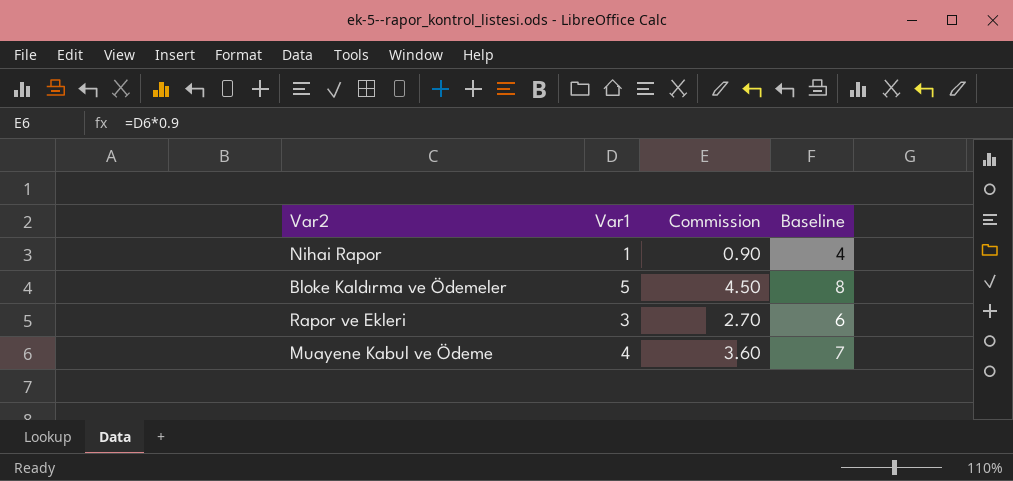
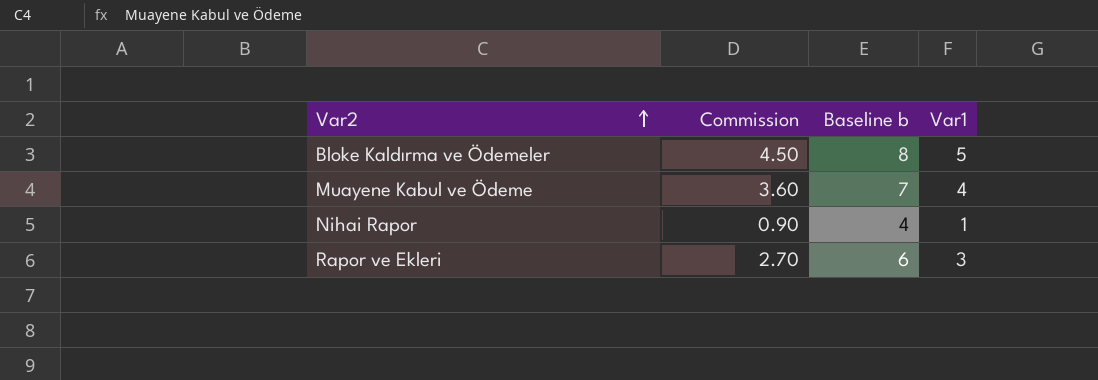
row order: none -> Var2 ascending
column name: Baseline -> Baseline b
column Var1 | position: 2 -> 4

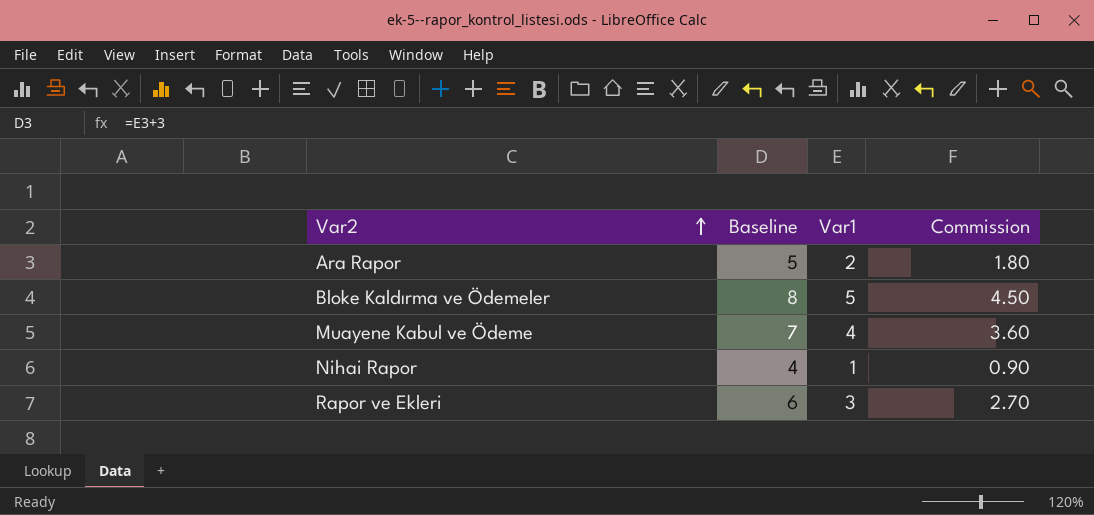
column name: Baseline b -> Baseline
column Commission | position: 2 -> 4
row Ara Rapor: none -> 5 | 2 | 1.80

